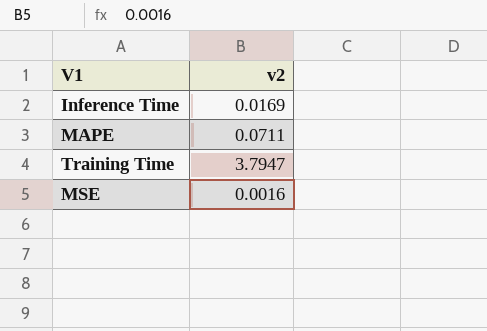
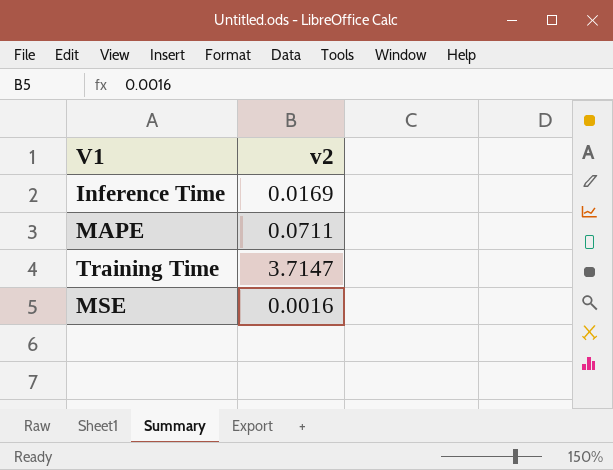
Training Time | v2: 3.7947 -> 3.7147

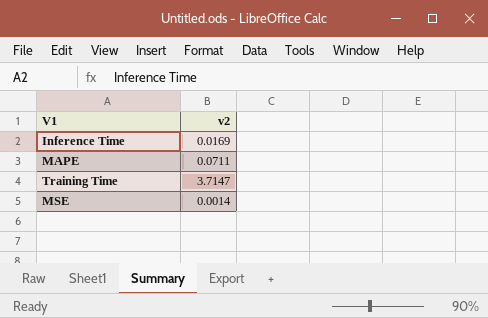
MSE | v2: 0.0016 -> 0.0014

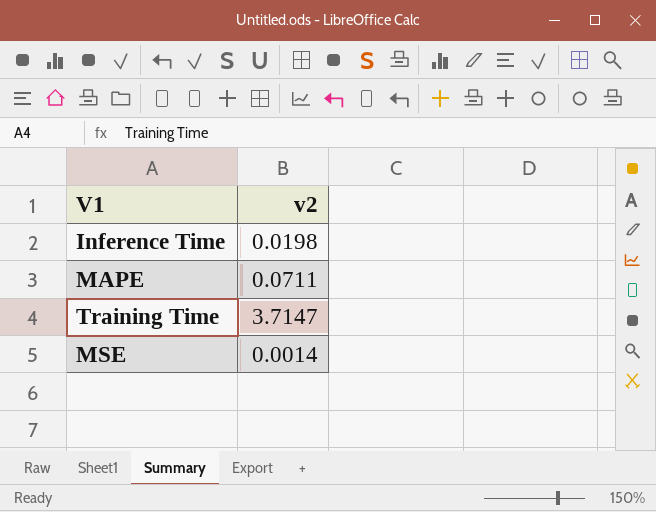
Inference Time | v2: 0.0169 -> 0.0198

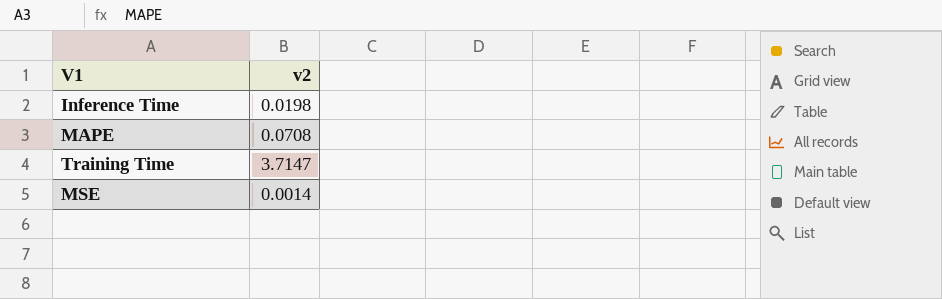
MAPE | v2: 0.0711 -> 0.0708

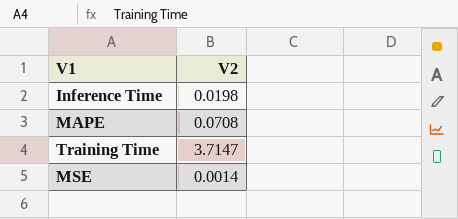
column name: v2 -> V2

